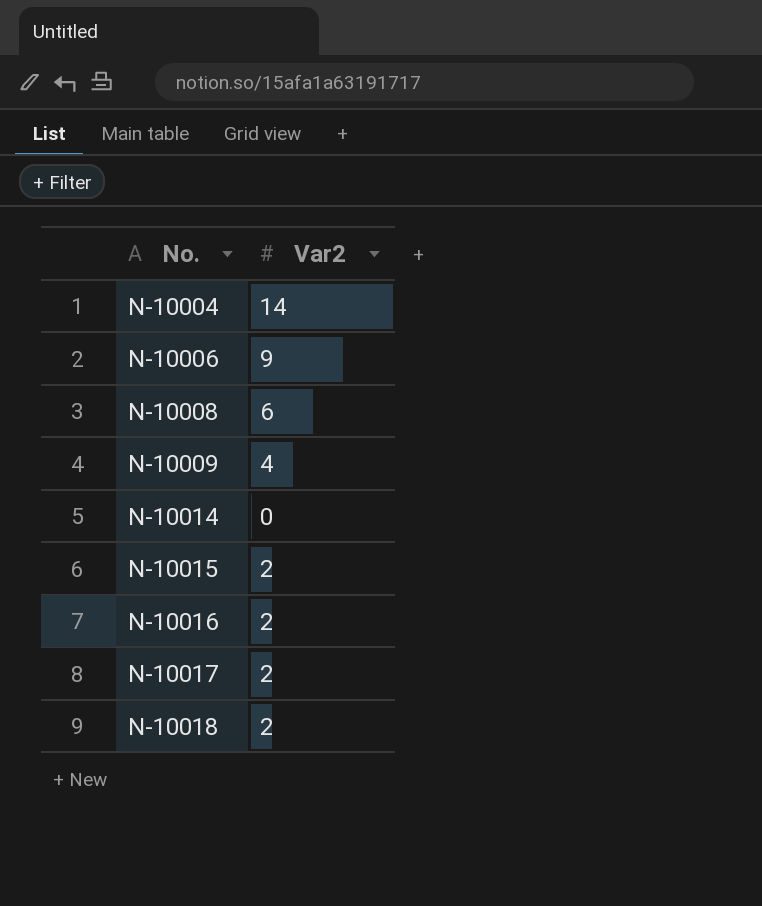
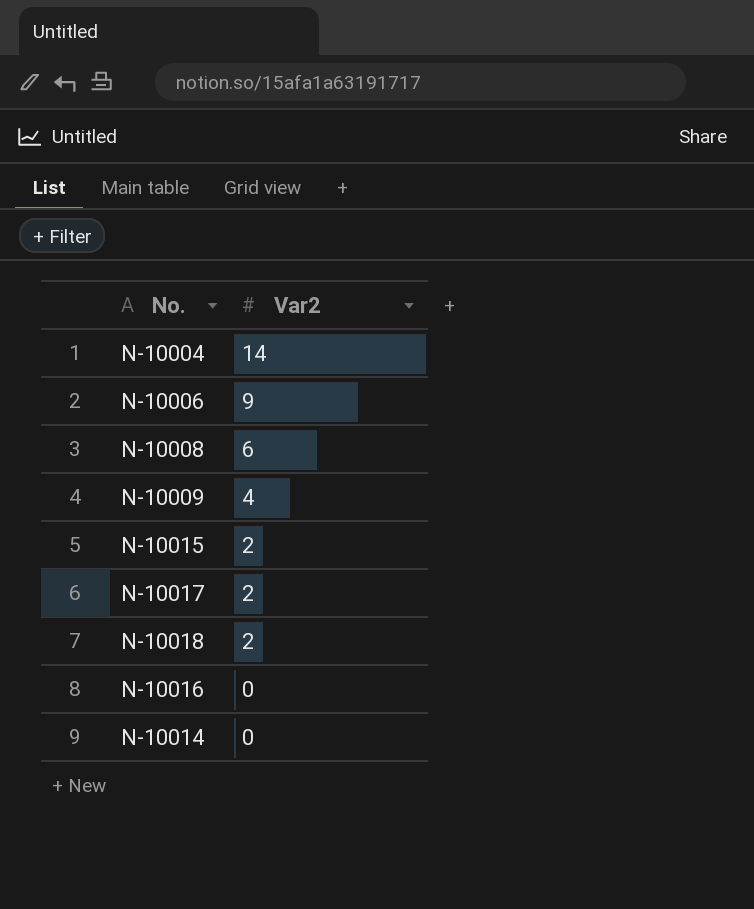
row order: No. ascending -> Var2 descending
N-10016 | Var2: 2 -> 0

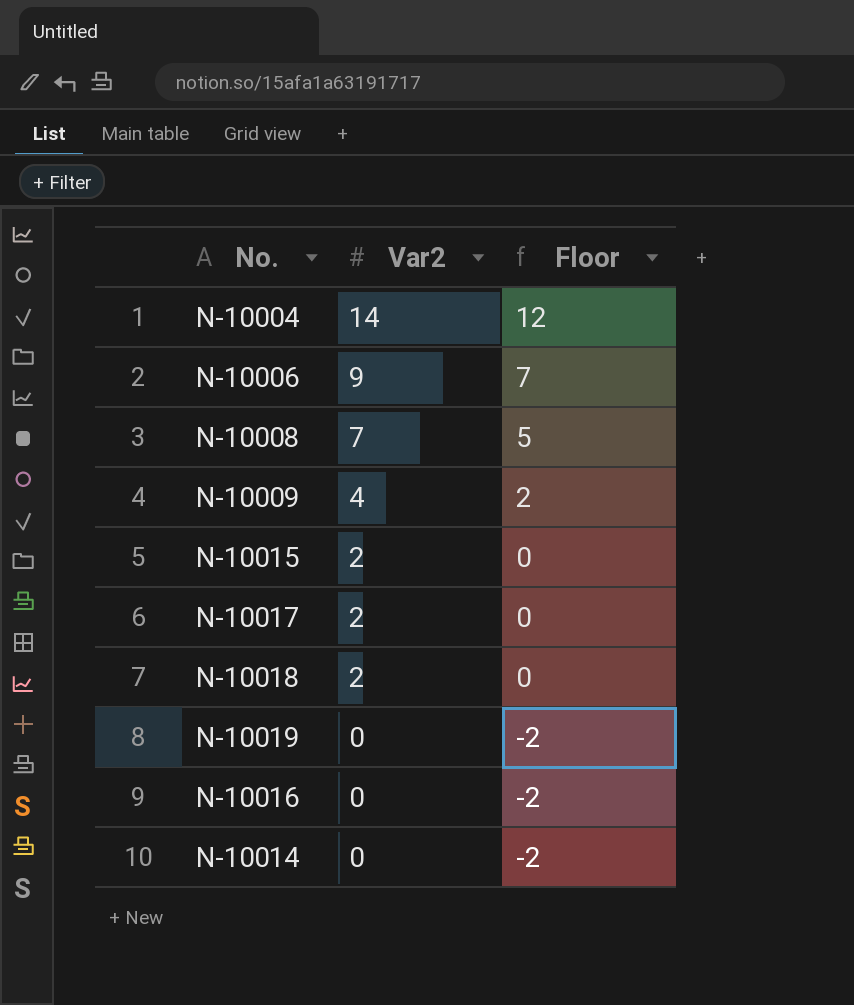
column Floor | formula: none -> [Var2] - 2
N-10008 | Var2: 6 -> 7
row N-10019: none -> 0 | -2

